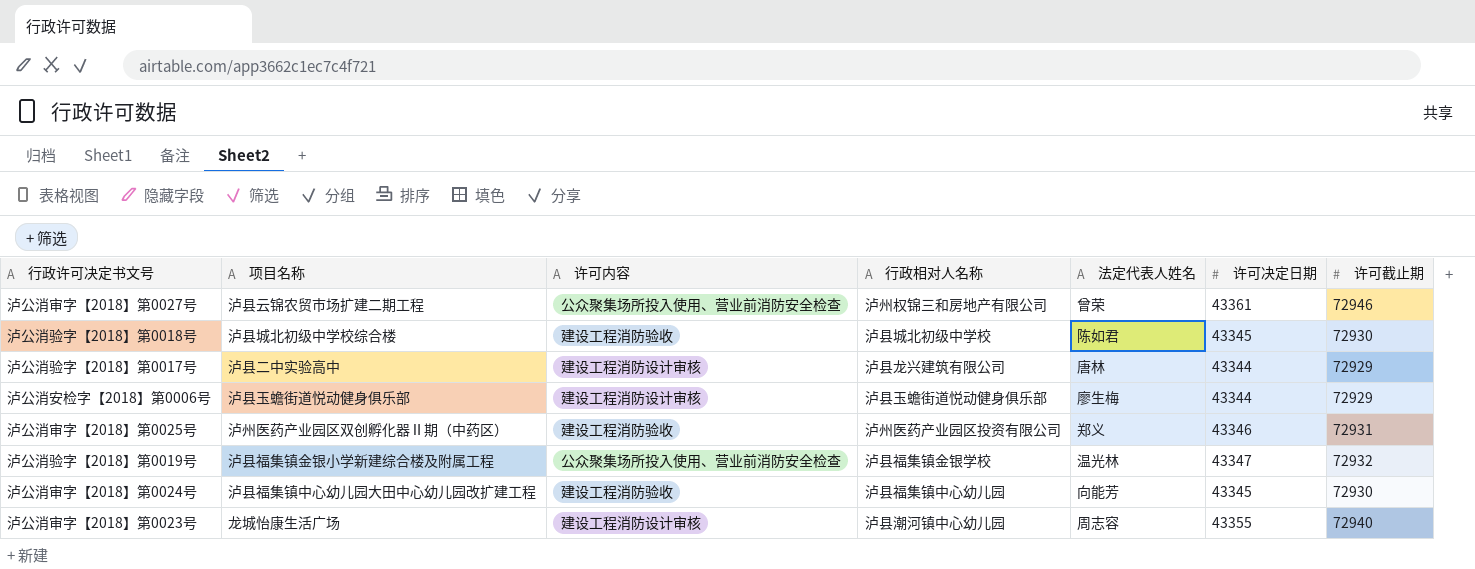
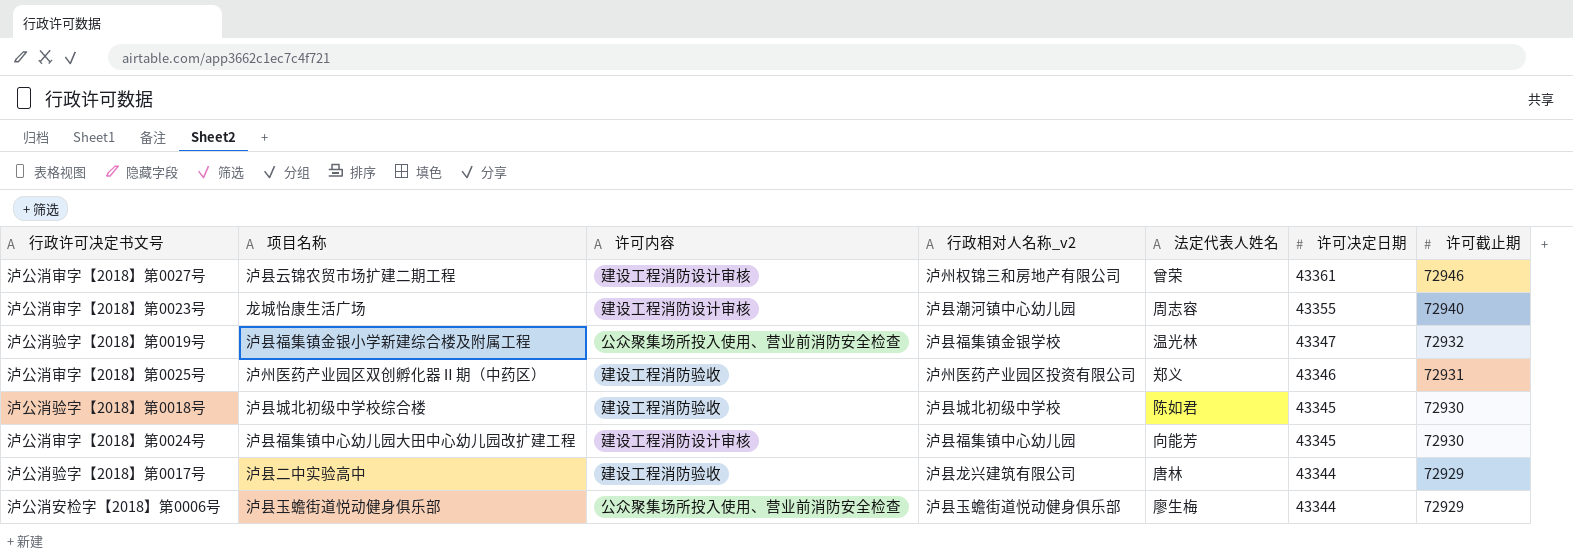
row order: none -> 许可决定日期 descending
column name: 行政相对人名称 -> 行政相对人名称_v2
泸公消审字【2018】第0027号 | 许可内容: 公众聚集场所投入使用、营业前消防安全检查 -> 建设工程消防设计审核
泸公消审字【2018】第0024号 | 许可内容: 建设工程消防验收 -> 建设工程消防设计审核
泸公消验字【2018】第0017号 | 许可内容: 建设工程消防设计审核 -> 建设工程消防验收
泸公消安检字【2018】第0006号 | 许可内容: 建设工程消防设计审核 -> 公众聚集场所投入使用、营业前消防安全检查

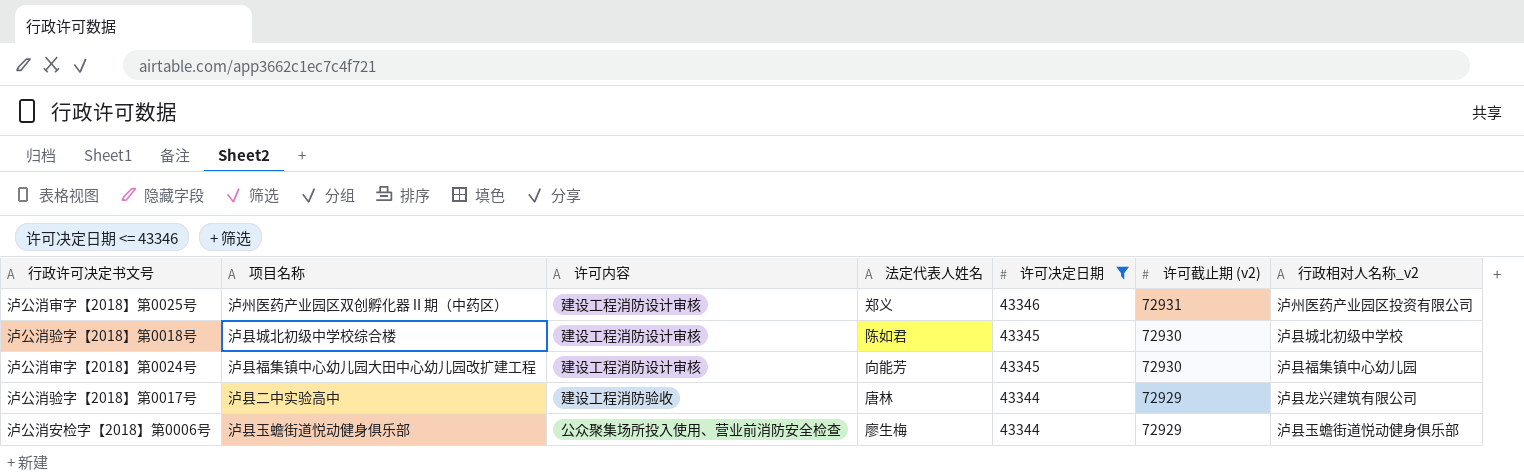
filter: none -> 许可决定日期 <= 43346
column name: 许可截止期 -> 许可截止期 (v2)
column 行政相对人名称_v2 | position: 4 -> 7
泸公消审字【2018】第0025号 | 许可内容: 建设工程消防验收 -> 建设工程消防设计审核
泸公消验字【2018】第0018号 | 许可内容: 建设工程消防验收 -> 建设工程消防设计审核

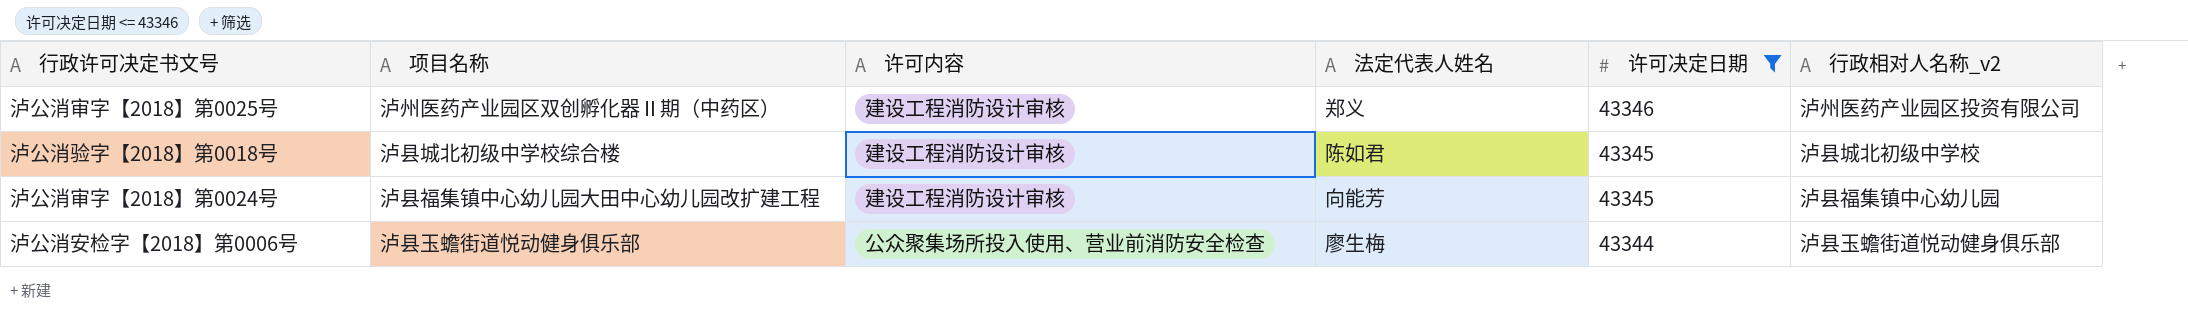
column 许可截止期 (v2) | position: 6 -> none
row 泸公消验字【2018】第0017号: 泸县二中实验高中 | 建设工程消防验收 | 唐林 | 43344 | 72929 | 泸县龙兴建筑有限公司 -> none

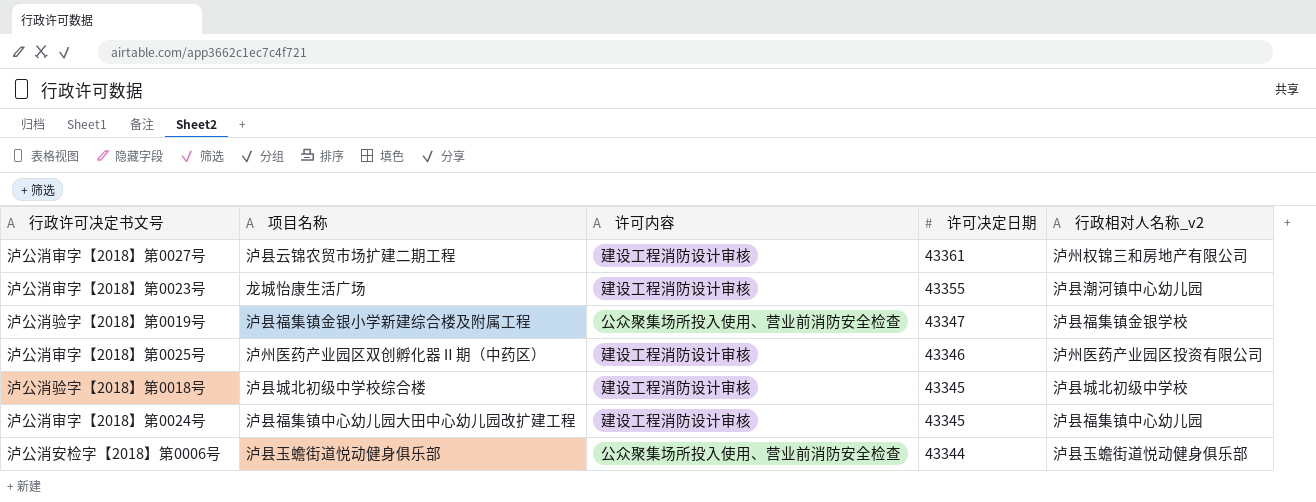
filter: 许可决定日期 <= 43346 -> none
column 法定代表人姓名 | position: 4 -> none

